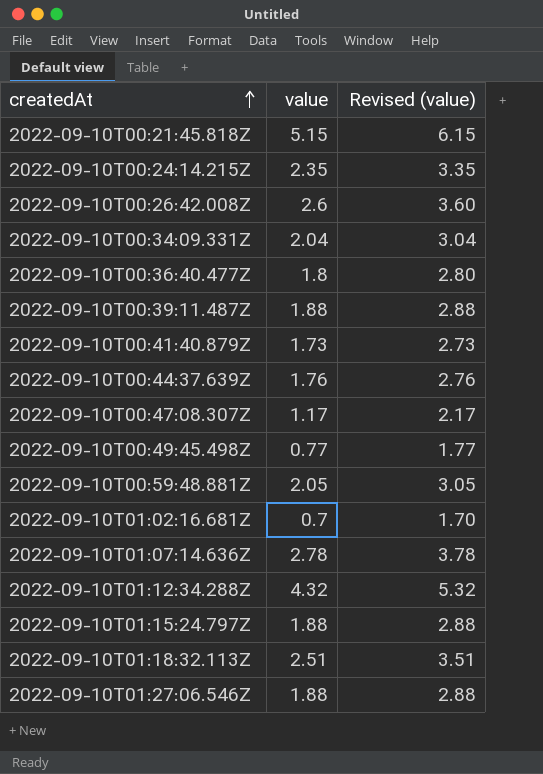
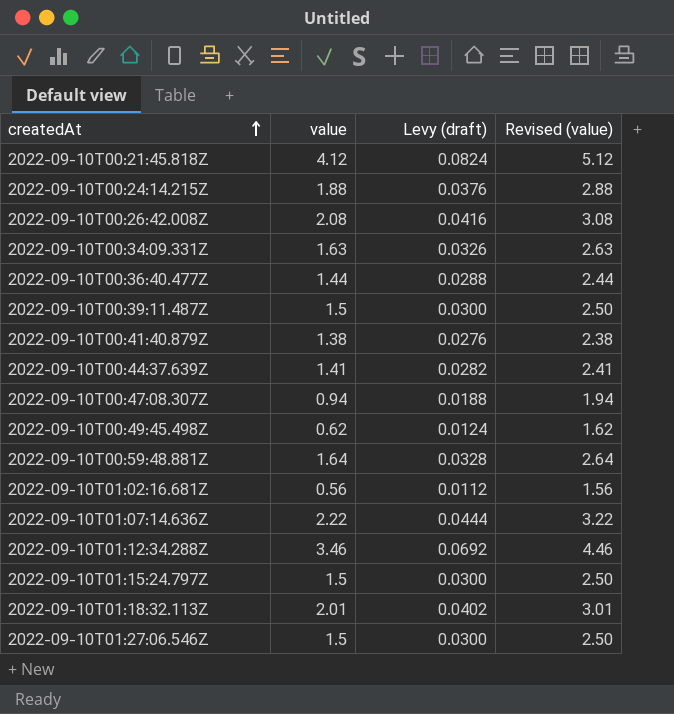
column Levy (draft) | formula: none -> [value] * 0.02
2022-09-10T00:21:45.818Z | value: 5.15 -> 4.12
2022-09-10T00:21:45.818Z | Revised (value): 6.15 -> 5.12
2022-09-10T00:24:14.215Z | value: 2.35 -> 1.88
2022-09-10T00:24:14.215Z | Revised (value): 3.35 -> 2.88
2022-09-10T00:26:42.008Z | value: 2.6 -> 2.08
2022-09-10T00:26:42.008Z | Revised (value): 3.60 -> 3.08
2022-09-10T00:34:09.331Z | value: 2.04 -> 1.63
2022-09-10T00:34:09.331Z | Revised (value): 3.04 -> 2.63
2022-09-10T00:36:40.477Z | value: 1.8 -> 1.44
2022-09-10T00:36:40.477Z | Revised (value): 2.80 -> 2.44
2022-09-10T00:39:11.487Z | value: 1.88 -> 1.5
2022-09-10T00:39:11.487Z | Revised (value): 2.88 -> 2.50
2022-09-10T00:41:40.879Z | value: 1.73 -> 1.38
2022-09-10T00:41:40.879Z | Revised (value): 2.73 -> 2.38
2022-09-10T00:44:37.639Z | value: 1.76 -> 1.41
2022-09-10T00:44:37.639Z | Revised (value): 2.76 -> 2.41
2022-09-10T00:47:08.307Z | value: 1.17 -> 0.94
2022-09-10T00:47:08.307Z | Revised (value): 2.17 -> 1.94
2022-09-10T00:49:45.498Z | value: 0.77 -> 0.62
2022-09-10T00:49:45.498Z | Revised (value): 1.77 -> 1.62
2022-09-10T00:59:48.881Z | value: 2.05 -> 1.64
2022-09-10T00:59:48.881Z | Revised (value): 3.05 -> 2.64
2022-09-10T01:02:16.681Z | value: 0.7 -> 0.56
2022-09-10T01:02:16.681Z | Revised (value): 1.70 -> 1.56
2022-09-10T01:07:14.636Z | value: 2.78 -> 2.22
2022-09-10T01:07:14.636Z | Revised (value): 3.78 -> 3.22
2022-09-10T01:12:34.288Z | value: 4.32 -> 3.46
2022-09-10T01:12:34.288Z | Revised (value): 5.32 -> 4.46
2022-09-10T01:15:24.797Z | value: 1.88 -> 1.5
2022-09-10T01:15:24.797Z | Revised (value): 2.88 -> 2.50
2022-09-10T01:18:32.113Z | value: 2.51 -> 2.01
2022-09-10T01:18:32.113Z | Revised (value): 3.51 -> 3.01
2022-09-10T01:27:06.546Z | value: 1.88 -> 1.5
2022-09-10T01:27:06.546Z | Revised (value): 2.88 -> 2.50

